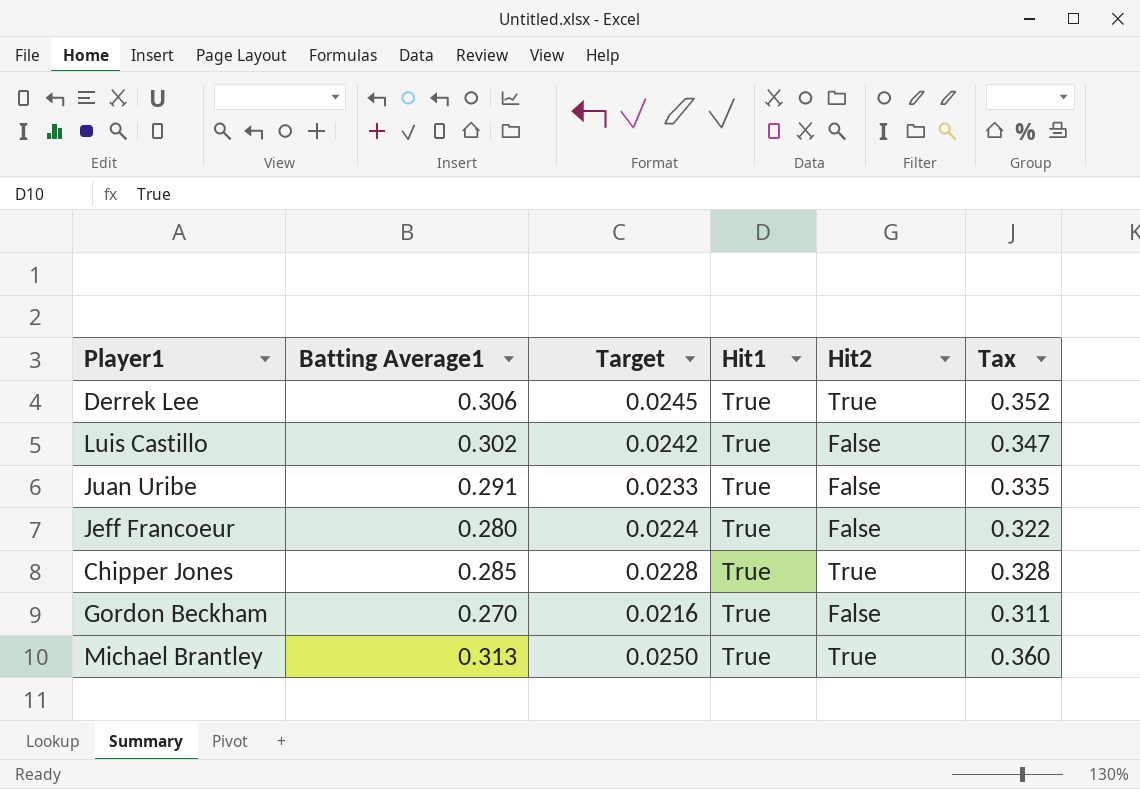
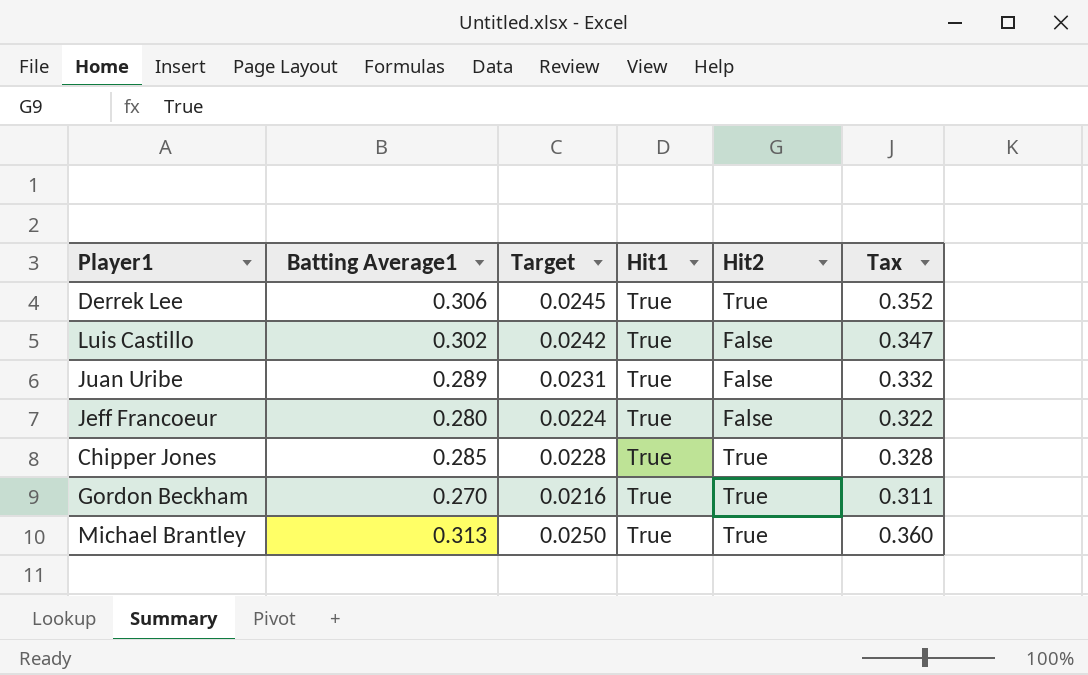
Juan Uribe | Batting Average1: 0.291 -> 0.289
Juan Uribe | Target: 0.0233 -> 0.0231
Juan Uribe | Tax: 0.335 -> 0.332
Gordon Beckham | Hit2: False -> True

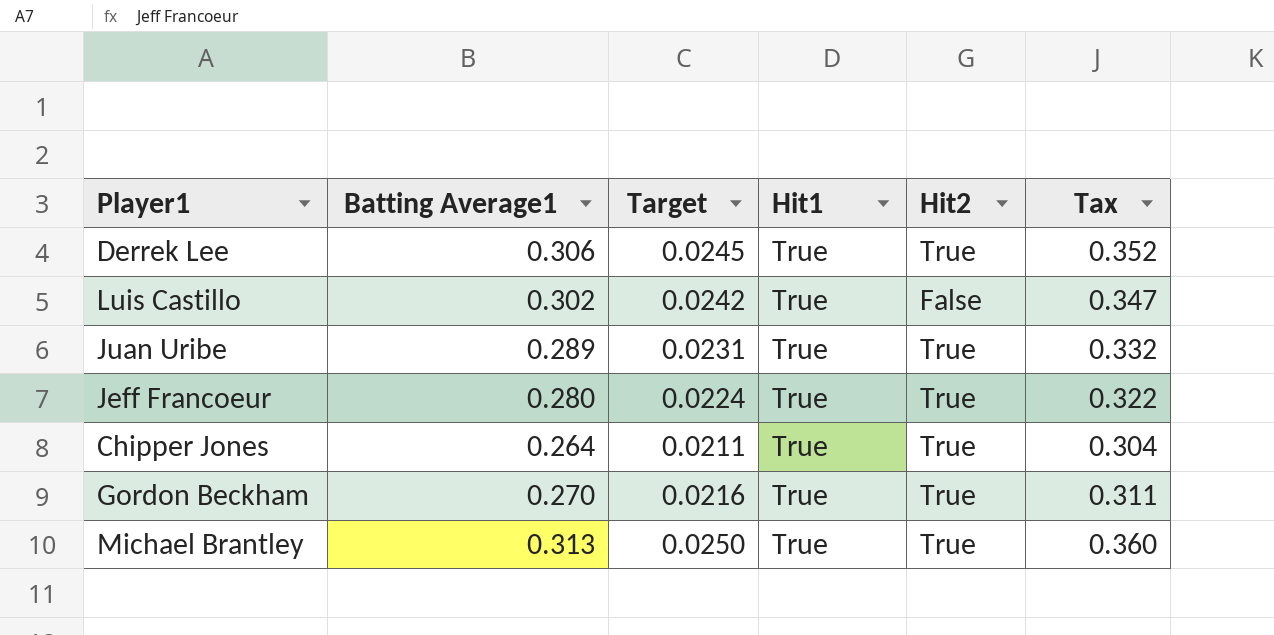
Juan Uribe | Hit2: False -> True
Jeff Francoeur | Hit2: False -> True
Chipper Jones | Batting Average1: 0.285 -> 0.264
Chipper Jones | Target: 0.0228 -> 0.0211
Chipper Jones | Tax: 0.328 -> 0.304

